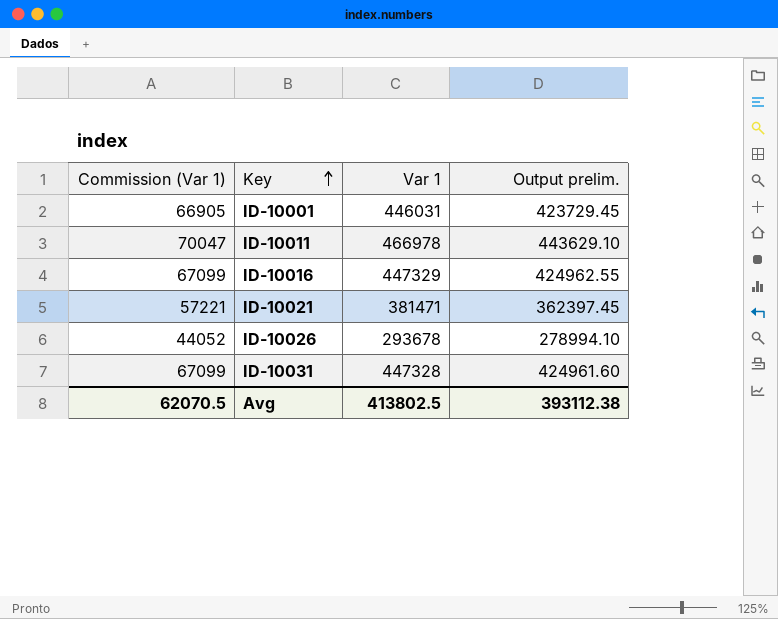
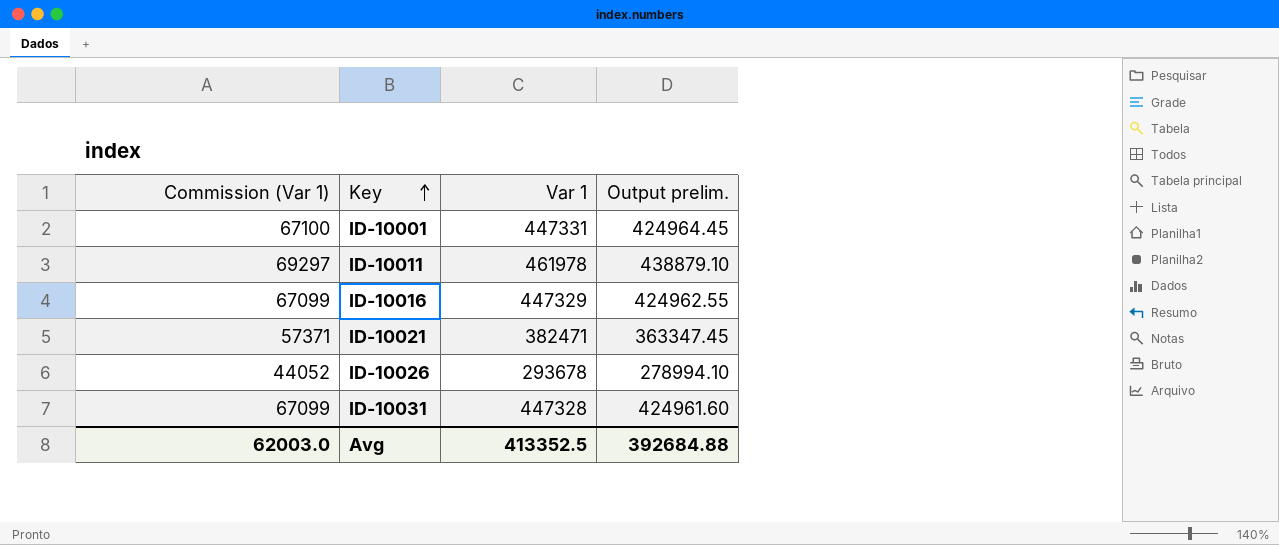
ID-10001 | Commission (Var 1): 66905 -> 67100
ID-10001 | Var 1: 446031 -> 447331
ID-10001 | Output prelim.: 423729.45 -> 424964.45
ID-10011 | Commission (Var 1): 70047 -> 69297
ID-10011 | Var 1: 466978 -> 461978
ID-10011 | Output prelim.: 443629.10 -> 438879.10
ID-10021 | Commission (Var 1): 57221 -> 57371
ID-10021 | Var 1: 381471 -> 382471
ID-10021 | Output prelim.: 362397.45 -> 363347.45
Avg | Commission (Var 1): 62070.5 -> 62003.0
Avg | Var 1: 413802.5 -> 413352.5
Avg | Output prelim.: 393112.38 -> 392684.88

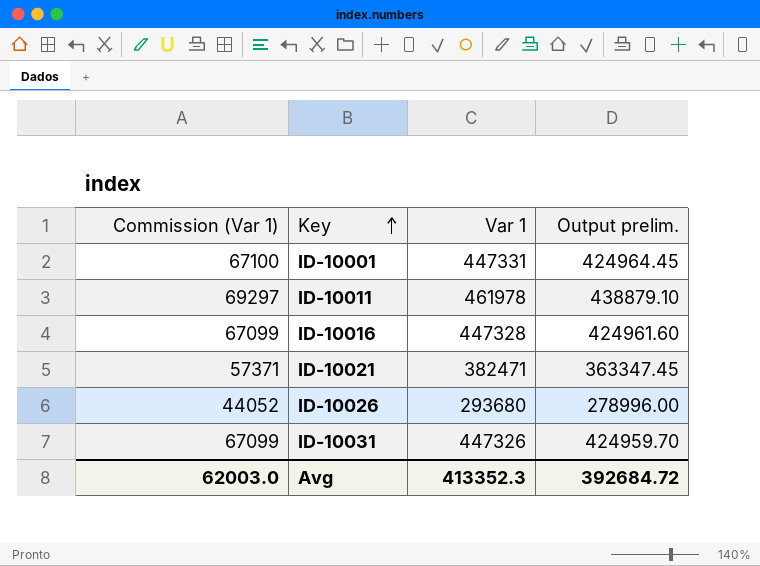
ID-10016 | Var 1: 447329 -> 447328
ID-10016 | Output prelim.: 424962.55 -> 424961.60
ID-10026 | Var 1: 293678 -> 293680
ID-10026 | Output prelim.: 278994.10 -> 278996.00
ID-10031 | Var 1: 447328 -> 447326
ID-10031 | Output prelim.: 424961.60 -> 424959.70
Avg | Var 1: 413352.5 -> 413352.3
Avg | Output prelim.: 392684.88 -> 392684.72

